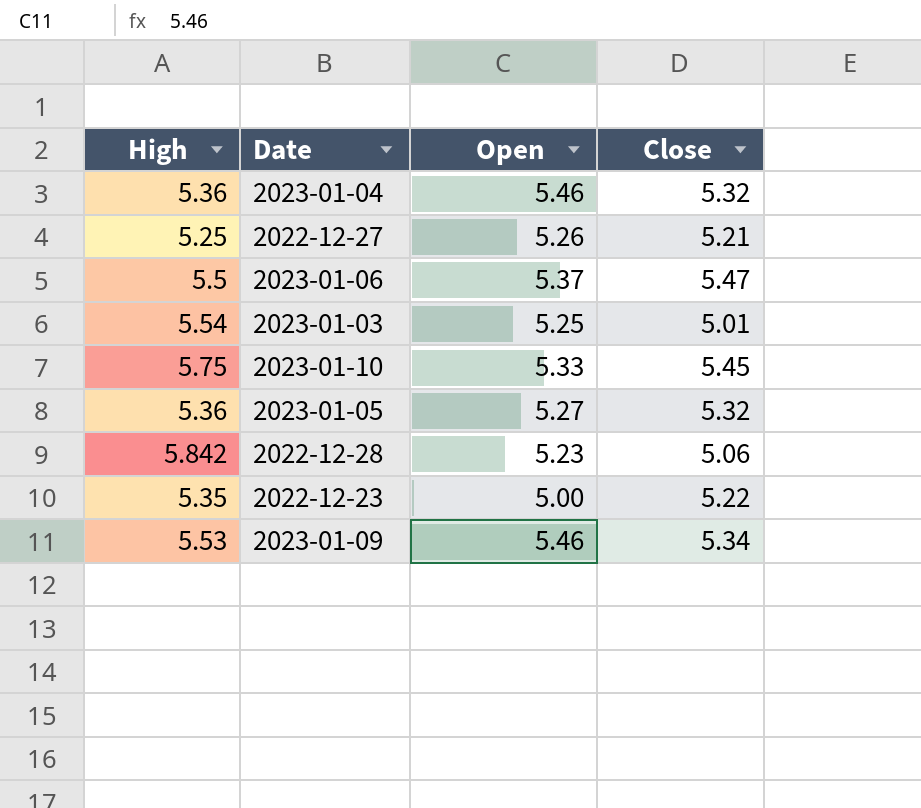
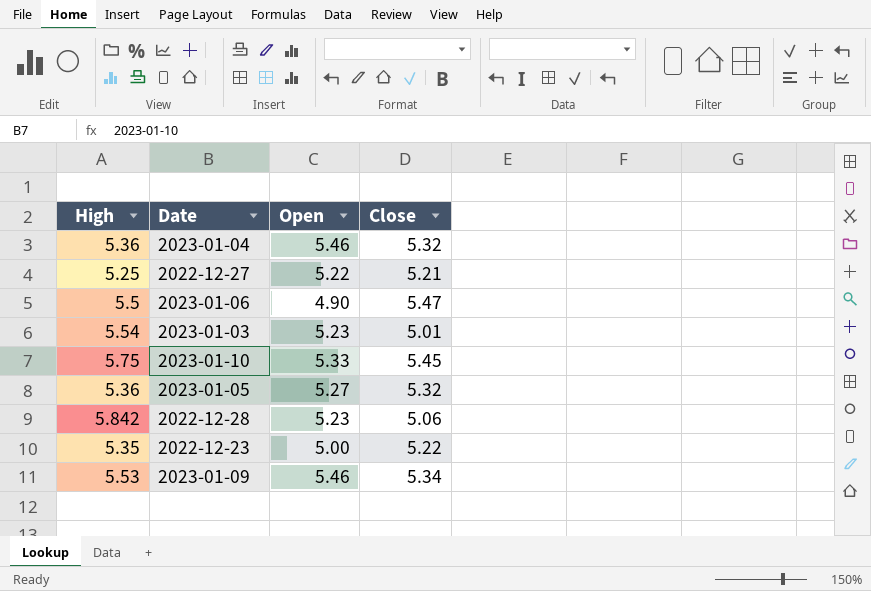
2022-12-27 | Open: 5.26 -> 5.22
2023-01-06 | Open: 5.37 -> 4.90
2023-01-03 | Open: 5.25 -> 5.23

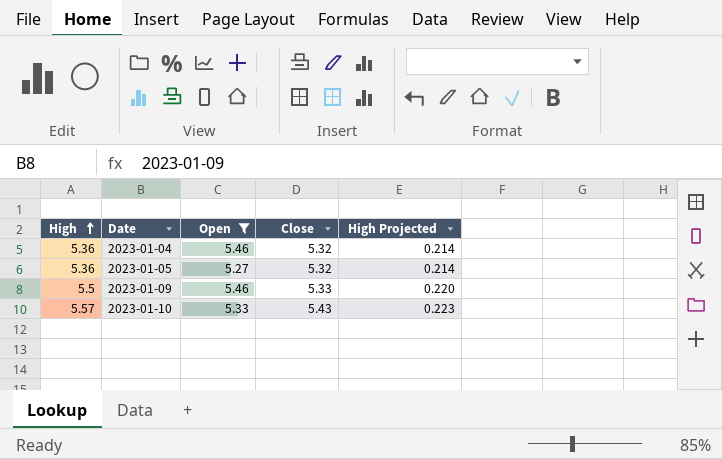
filter: none -> Open >= 5.27
row order: none -> High ascending
column High Projected | formula: none -> [High] * 0.04
2023-01-09 | High: 5.53 -> 5.5
2023-01-09 | Close: 5.34 -> 5.33
2023-01-10 | High: 5.75 -> 5.57
2023-01-10 | Close: 5.45 -> 5.43

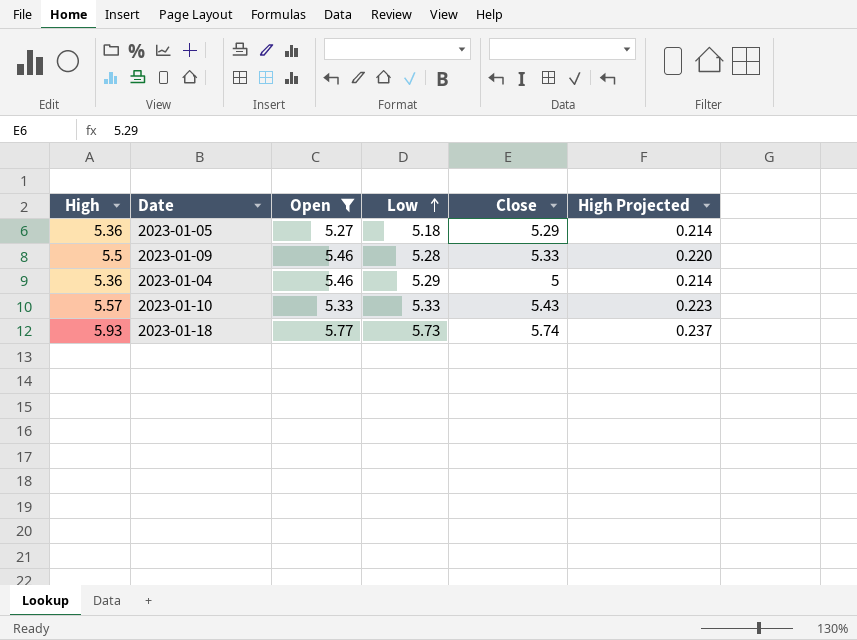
row order: High ascending -> Low ascending
column Low | position: none -> 4
2023-01-05 | Close: 5.32 -> 5.29
2023-01-04 | Close: 5.32 -> 5
row 2023-01-18: none -> 5.93 | 5.77 | 5.73 | 5.74 | 0.237

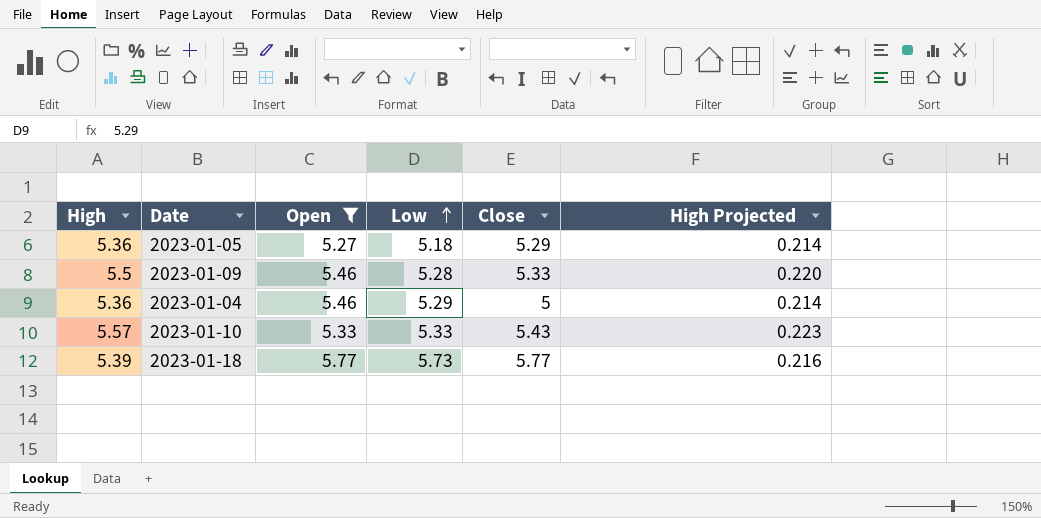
2023-01-18 | High: 5.93 -> 5.39
2023-01-18 | Close: 5.74 -> 5.77
2023-01-18 | High Projected: 0.237 -> 0.216

